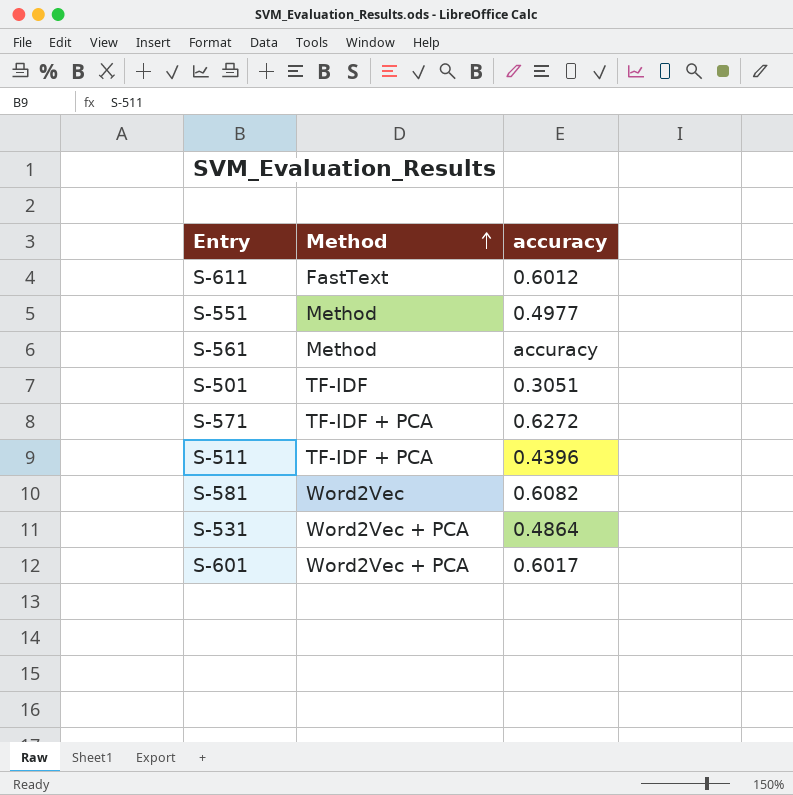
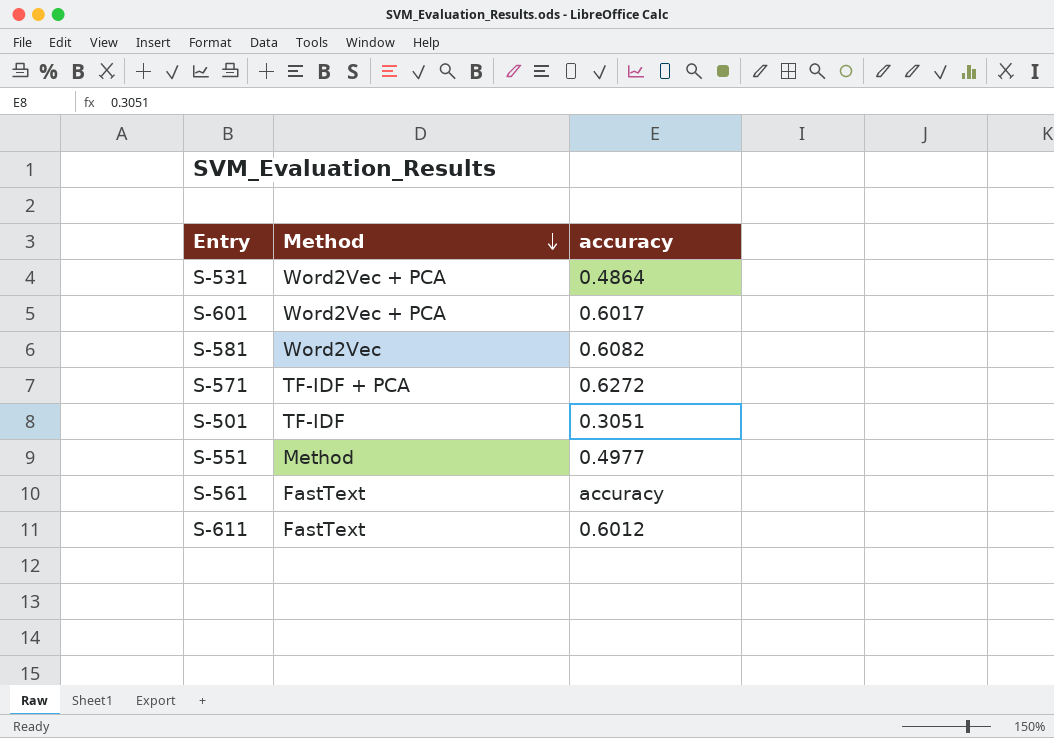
row order: Method ascending -> Method descending
row S-511: TF-IDF + PCA | 0.4396 -> none
S-561 | Method: Method -> FastText

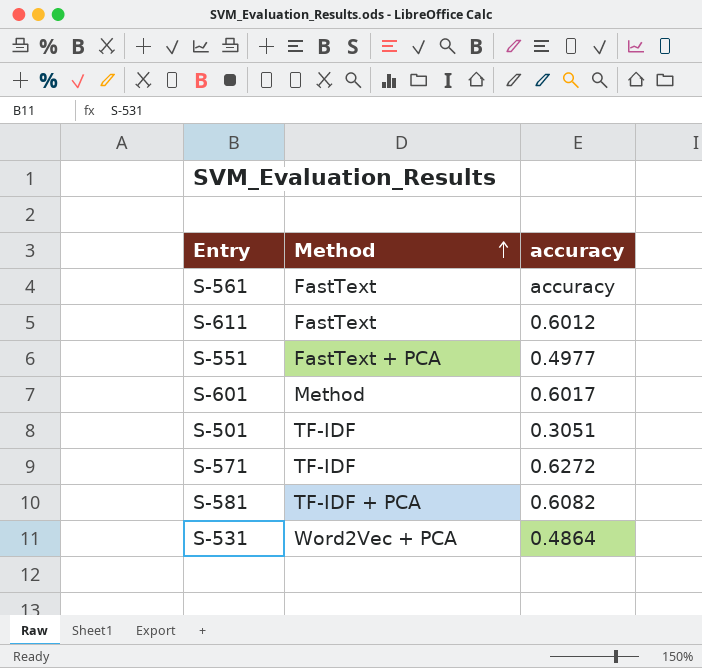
row order: Method descending -> Method ascending
S-551 | Method: Method -> FastText + PCA
S-601 | Method: Word2Vec + PCA -> Method
S-571 | Method: TF-IDF + PCA -> TF-IDF
S-581 | Method: Word2Vec -> TF-IDF + PCA

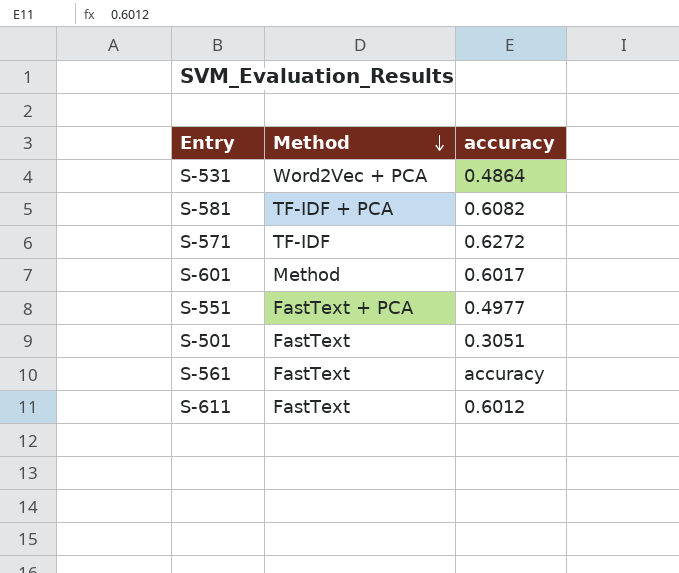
row order: Method ascending -> Method descending
S-501 | Method: TF-IDF -> FastText

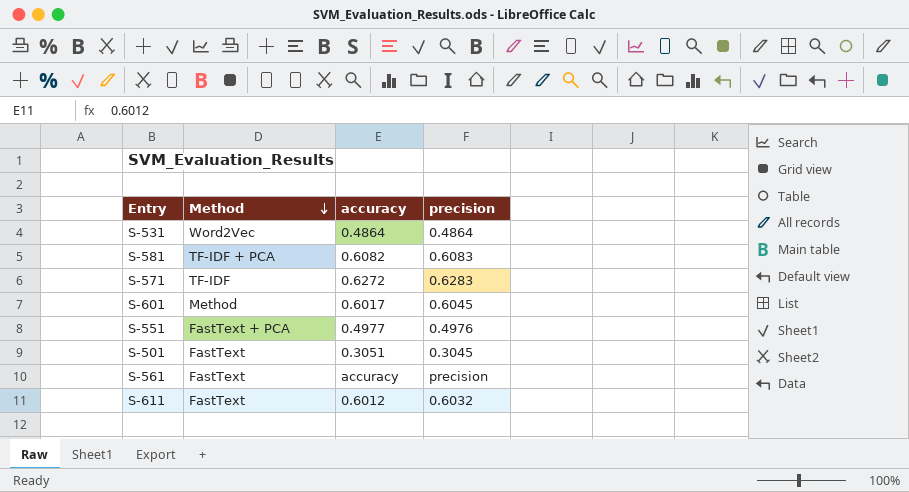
column precision | position: none -> 4
S-531 | Method: Word2Vec + PCA -> Word2Vec

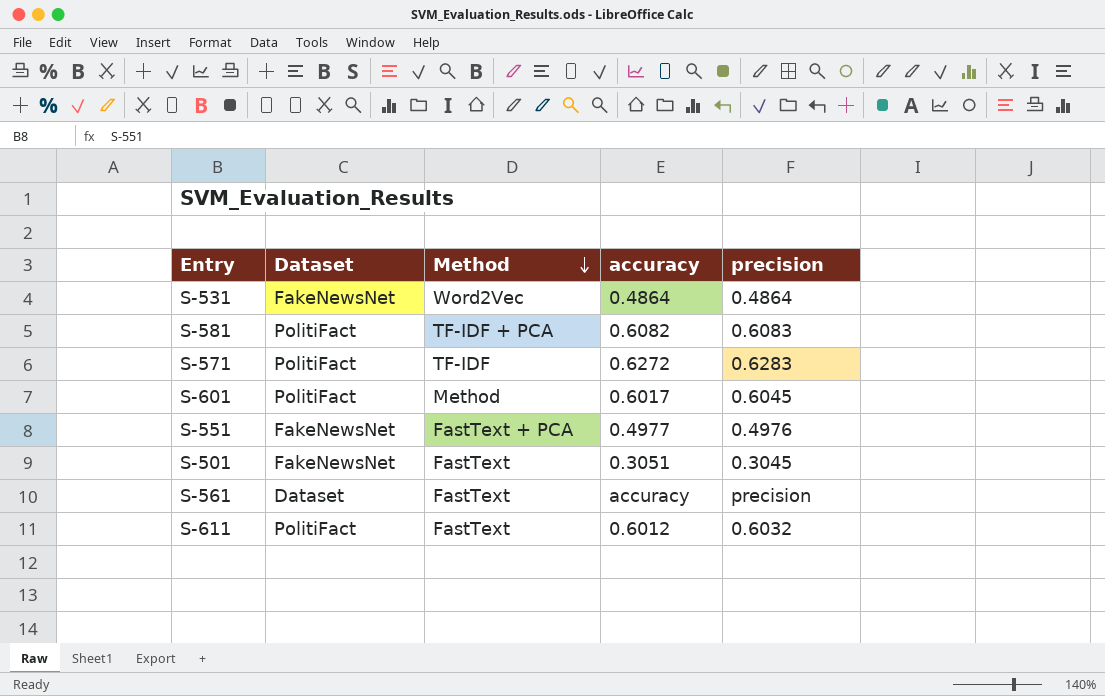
column Dataset | position: none -> 2

